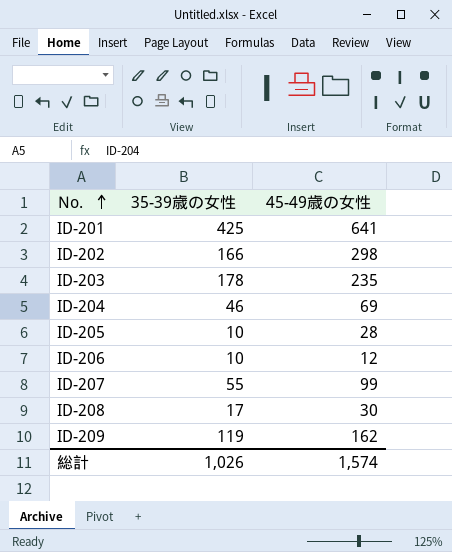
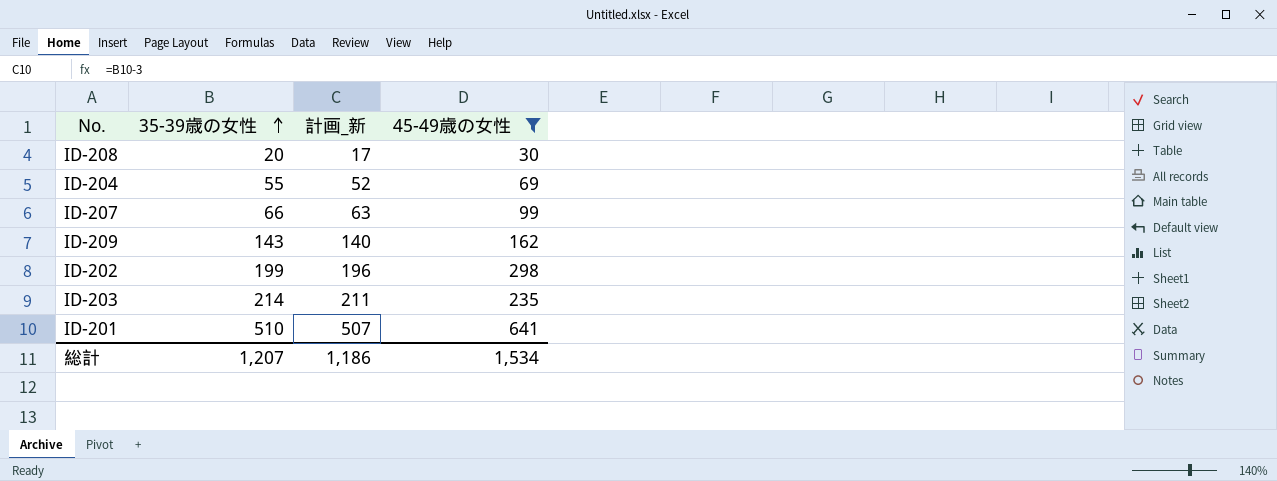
filter: none -> 45-49歳の女性 >= 30
row order: No. ascending -> 35-39歳の女性 ascending
column 計画_新 | formula: none -> [35-39歳の女性] - 3
ID-208 | 35-39歳の女性: 17 -> 20
ID-204 | 35-39歳の女性: 46 -> 55
ID-207 | 35-39歳の女性: 55 -> 66
ID-209 | 35-39歳の女性: 119 -> 143
ID-202 | 35-39歳の女性: 166 -> 199
ID-203 | 35-39歳の女性: 178 -> 214
ID-201 | 35-39歳の女性: 425 -> 510
総計 | 35-39歳の女性: 1,026 -> 1,207
総計 | 45-49歳の女性: 1,574 -> 1,534

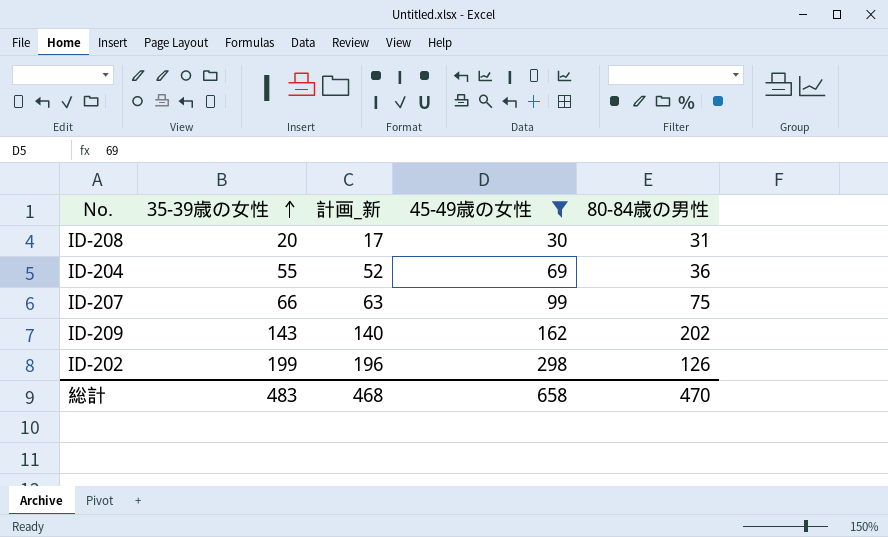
column 80-84歳の男性 | position: none -> 5
row ID-203: 214 | 211 | 235 -> none
row ID-201: 510 | 507 | 641 -> none
総計 | 35-39歳の女性: 1,207 -> 483
総計 | 計画_新: 1,186 -> 468
総計 | 45-49歳の女性: 1,534 -> 658

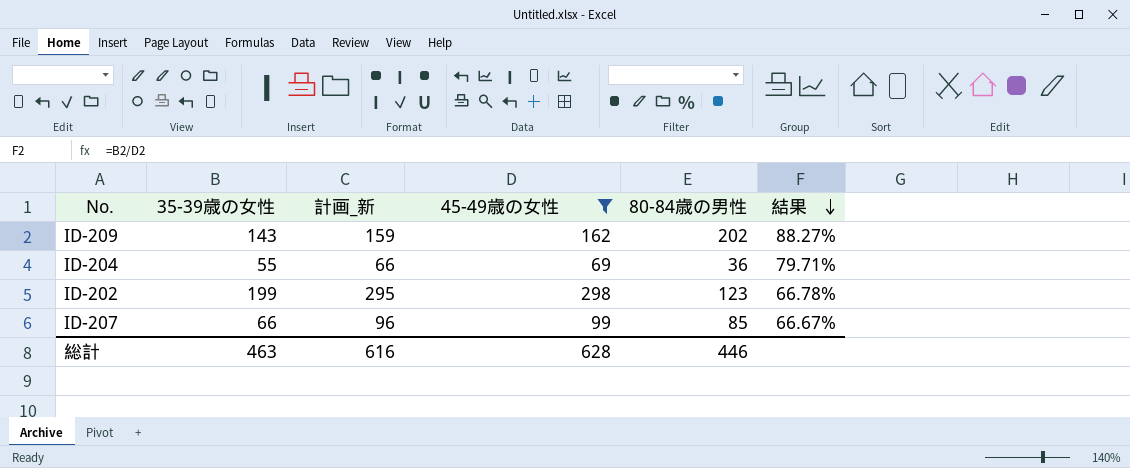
row order: 35-39歳の女性 ascending -> 結果 descending
column 計画_新 | formula: [35-39歳の女性] - 3 -> [45-49歳の女性] - 3
column 結果 | formula: none -> [35-39歳の女性] / [45-49歳の女性]
row ID-208: 20 | 17 | 30 | 31 -> none
ID-202 | 80-84歳の男性: 126 -> 123
ID-207 | 80-84歳の男性: 75 -> 85
総計 | 35-39歳の女性: 483 -> 463
総計 | 計画_新: 468 -> 616
総計 | 45-49歳の女性: 658 -> 628
総計 | 80-84歳の男性: 470 -> 446

